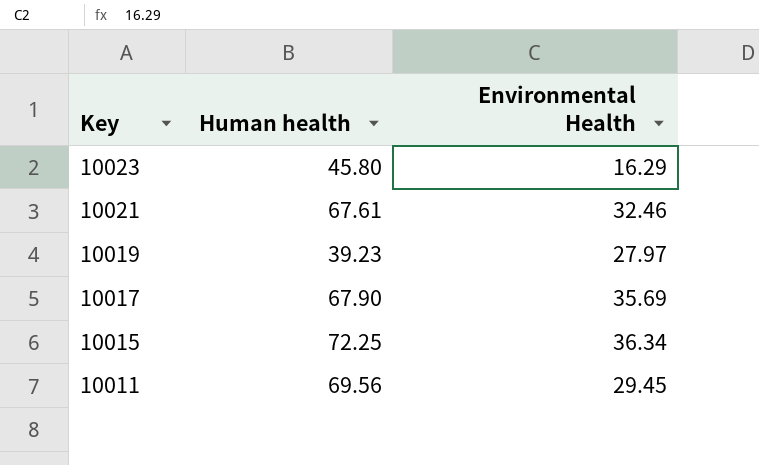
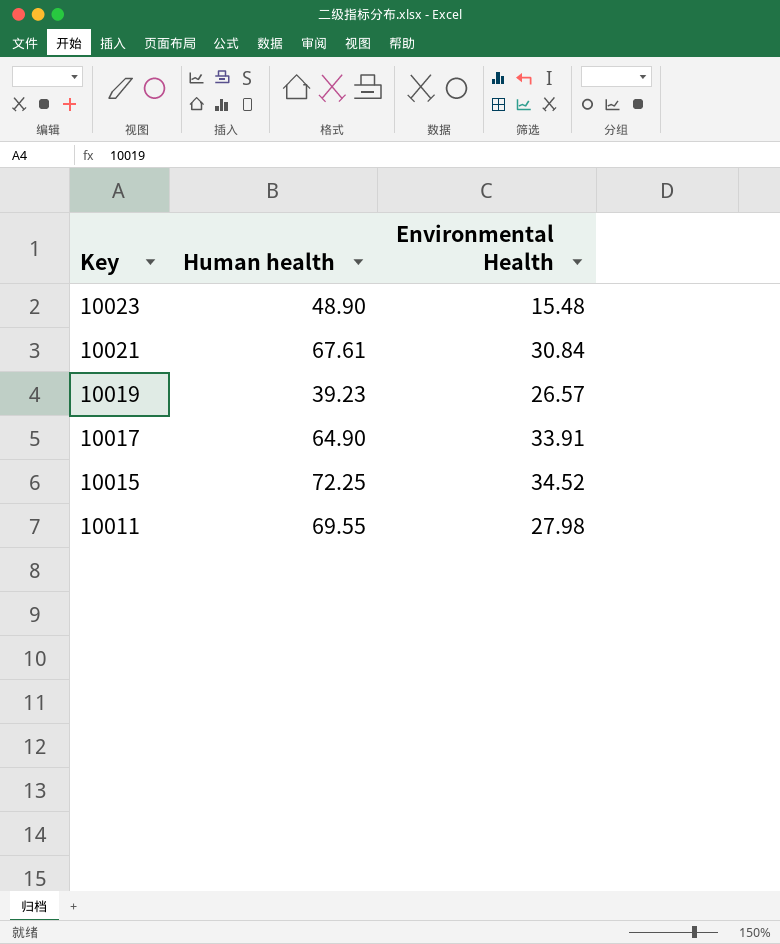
10023 | Human health: 45.80 -> 48.90
10023 | Environmental Health: 16.29 -> 15.48
10021 | Environmental Health: 32.46 -> 30.84
10019 | Environmental Health: 27.97 -> 26.57
10017 | Human health: 67.90 -> 64.90
10017 | Environmental Health: 35.69 -> 33.91
10015 | Environmental Health: 36.34 -> 34.52
10011 | Human health: 69.56 -> 69.55
10011 | Environmental Health: 29.45 -> 27.98

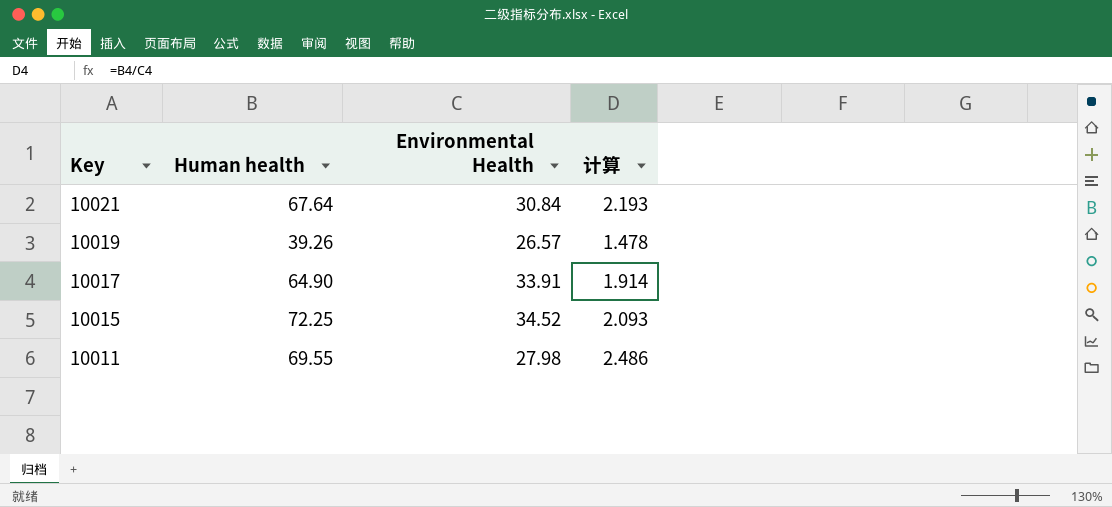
column 计算 | formula: none -> [Human health] / [Environmental Health]
row 10023: 48.90 | 15.48 -> none
10021 | Human health: 67.61 -> 67.64
10019 | Human health: 39.23 -> 39.26

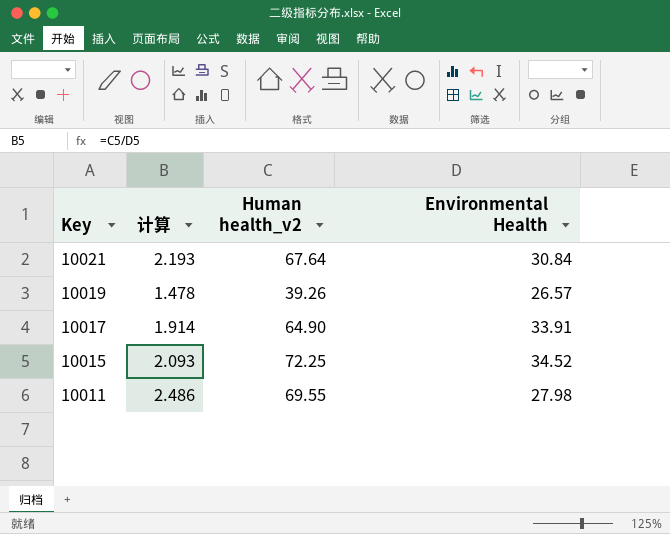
column 计算 | position: 4 -> 2
column name: Human health -> Human health_v2

